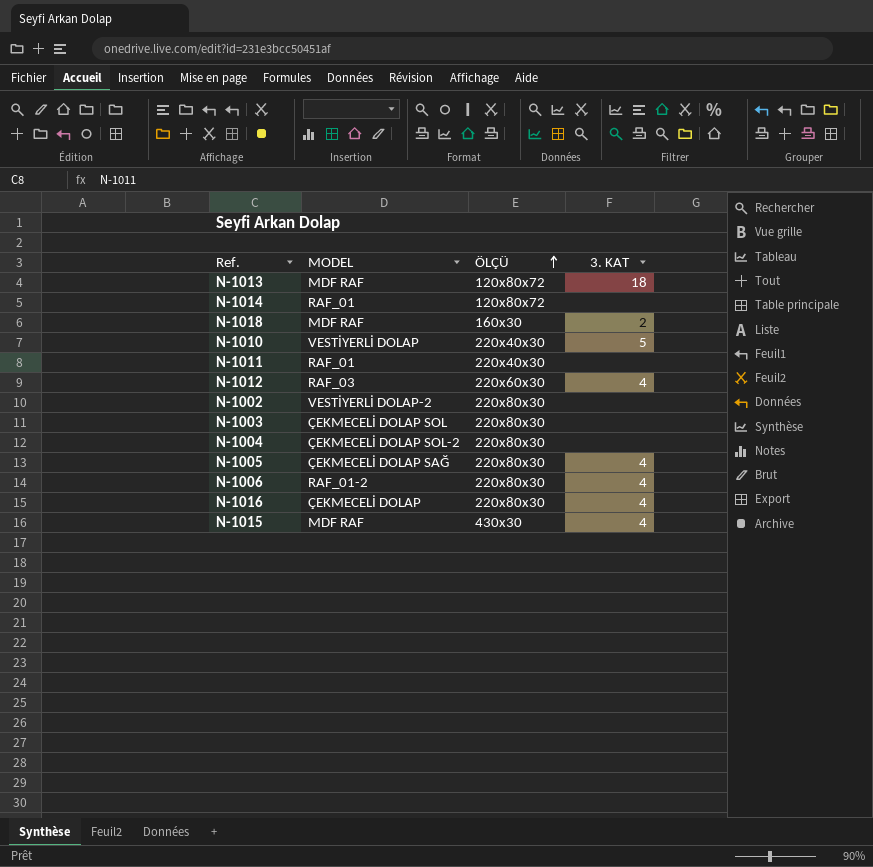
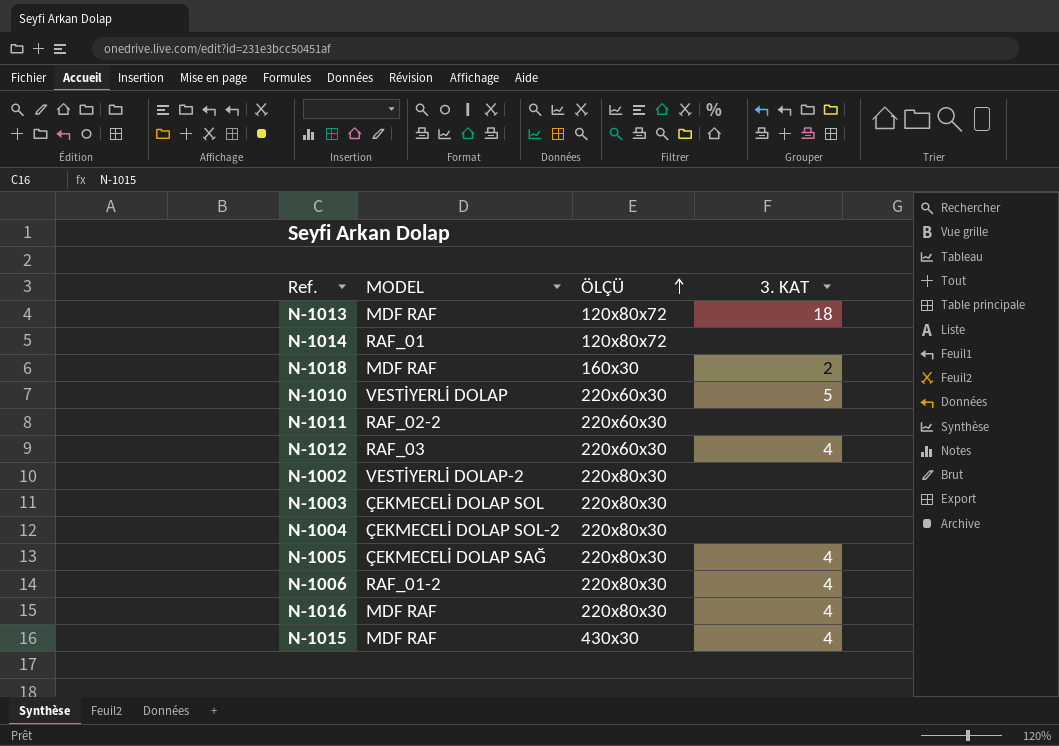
N-1010 | ÖLÇÜ: 220x40x30 -> 220x60x30
N-1011 | MODEL: RAF_01 -> RAF_02-2
N-1011 | ÖLÇÜ: 220x40x30 -> 220x60x30
N-1016 | MODEL: ÇEKMECELİ DOLAP -> MDF RAF

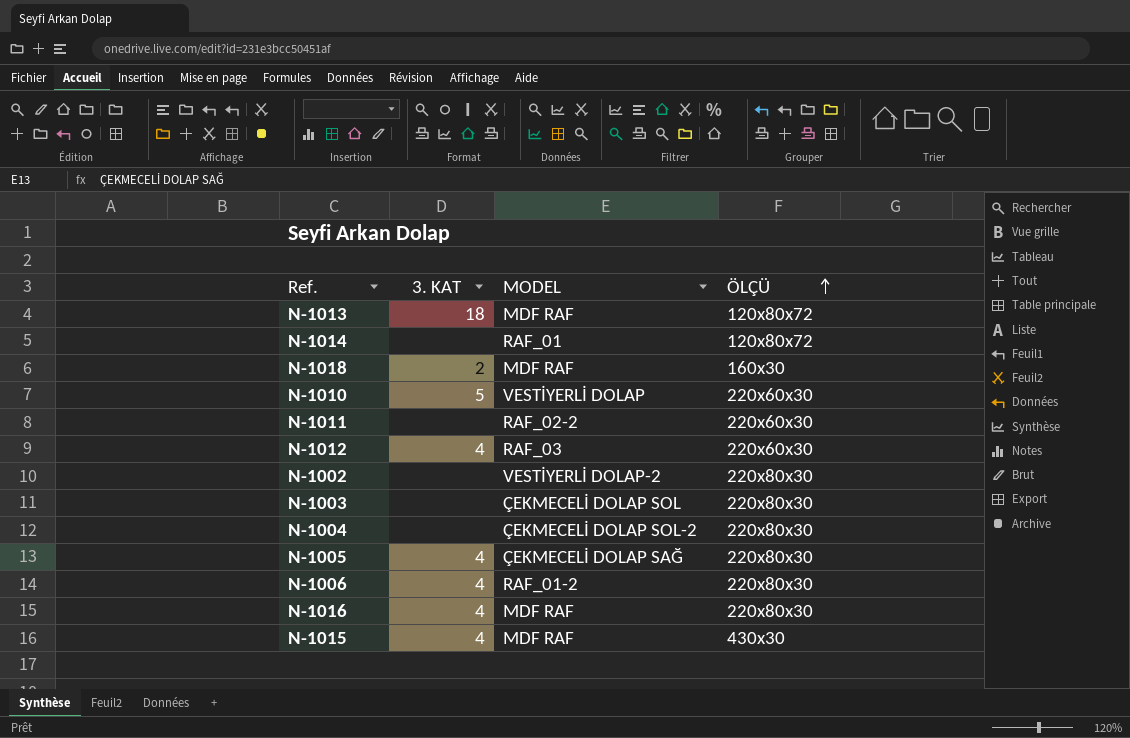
column 3. KAT | position: 4 -> 2

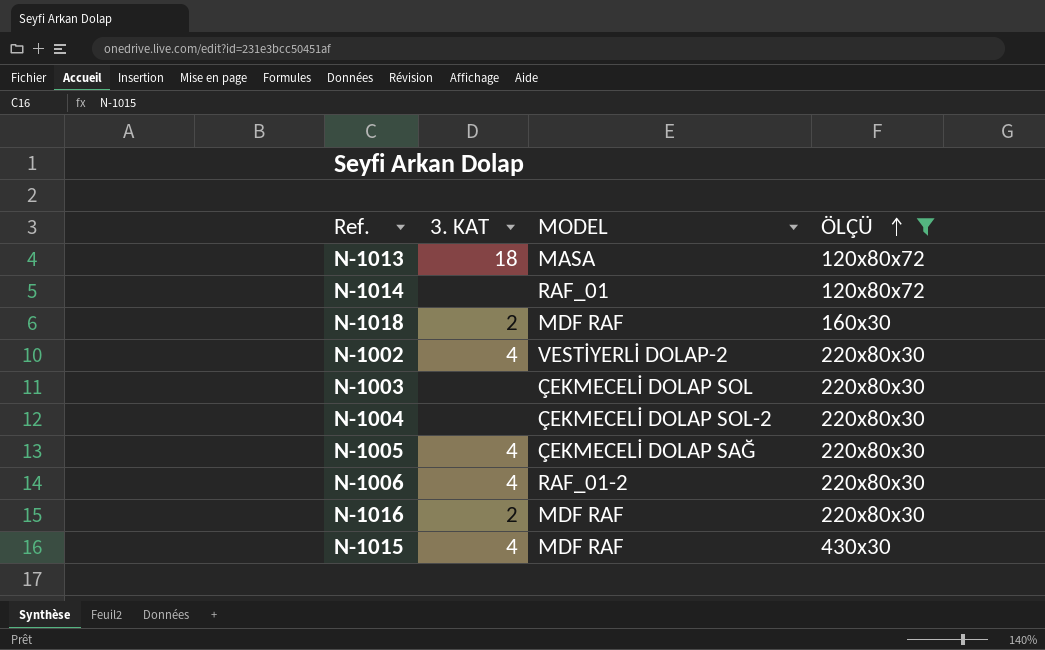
filter: none -> ÖLÇÜ != 220x60x30
N-1013 | MODEL: MDF RAF -> MASA
N-1002 | 3. KAT: none -> 4
N-1016 | 3. KAT: 4 -> 2

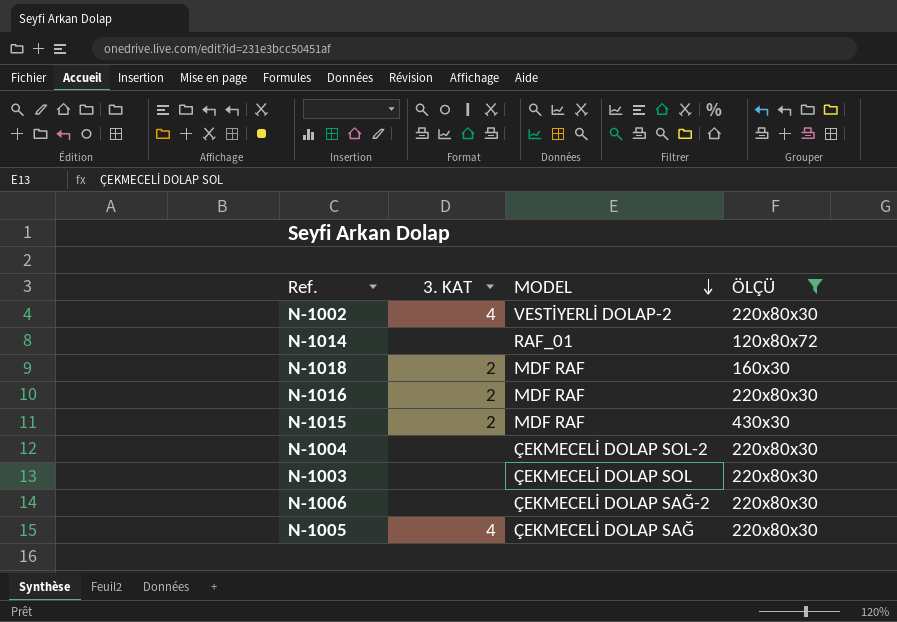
row order: ÖLÇÜ ascending -> MODEL descending
row N-1013: 18 | MASA | 120x80x72 -> none
N-1015 | 3. KAT: 4 -> 2
N-1006 | 3. KAT: 4 -> none
N-1006 | MODEL: RAF_01-2 -> ÇEKMECELİ DOLAP SAĞ-2

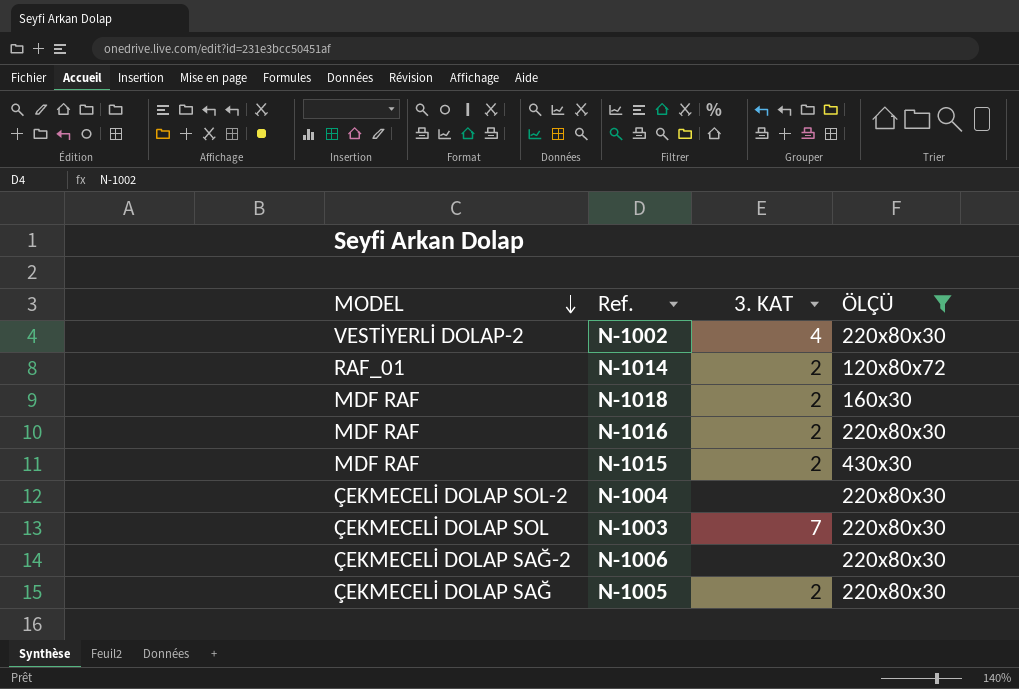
column MODEL | position: 3 -> 1
N-1014 | 3. KAT: none -> 2
N-1003 | 3. KAT: none -> 7
N-1005 | 3. KAT: 4 -> 2

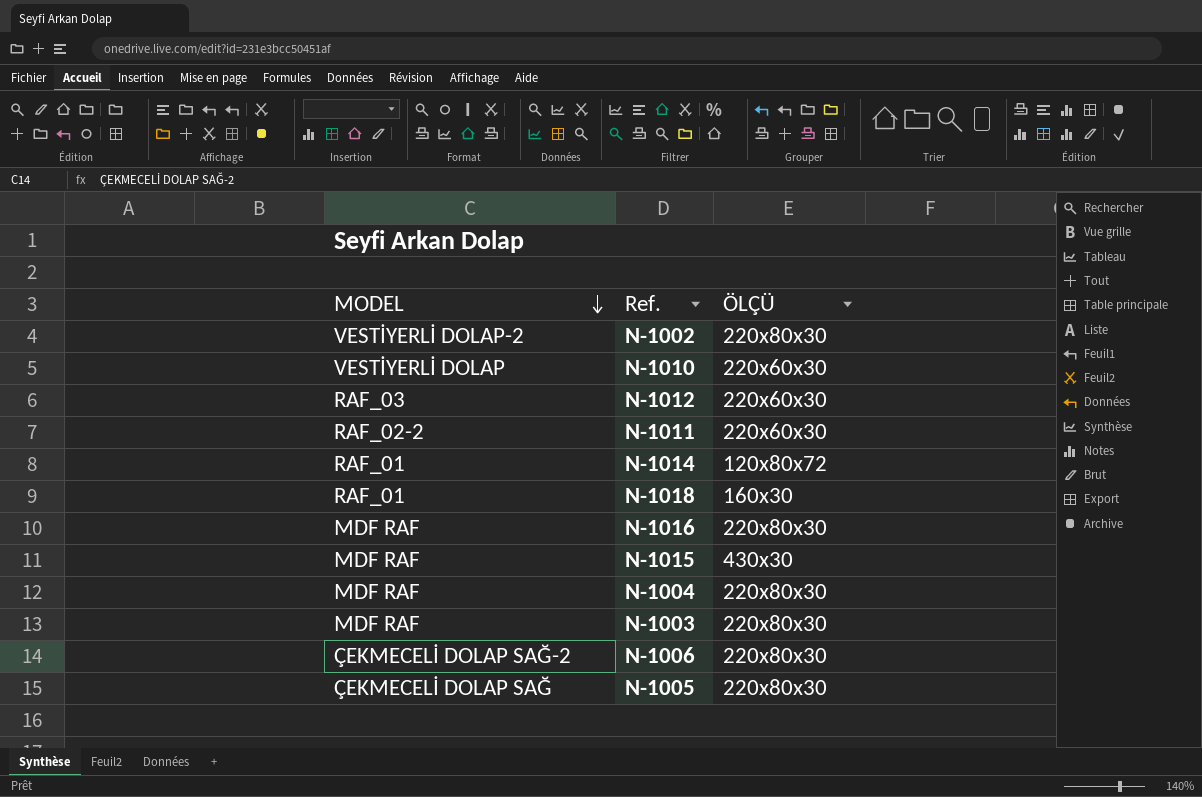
filter: ÖLÇÜ != 220x60x30 -> none
column 3. KAT | position: 3 -> none
N-1018 | MODEL: MDF RAF -> RAF_01
N-1004 | MODEL: ÇEKMECELİ DOLAP SOL-2 -> MDF RAF
N-1003 | MODEL: ÇEKMECELİ DOLAP SOL -> MDF RAF

